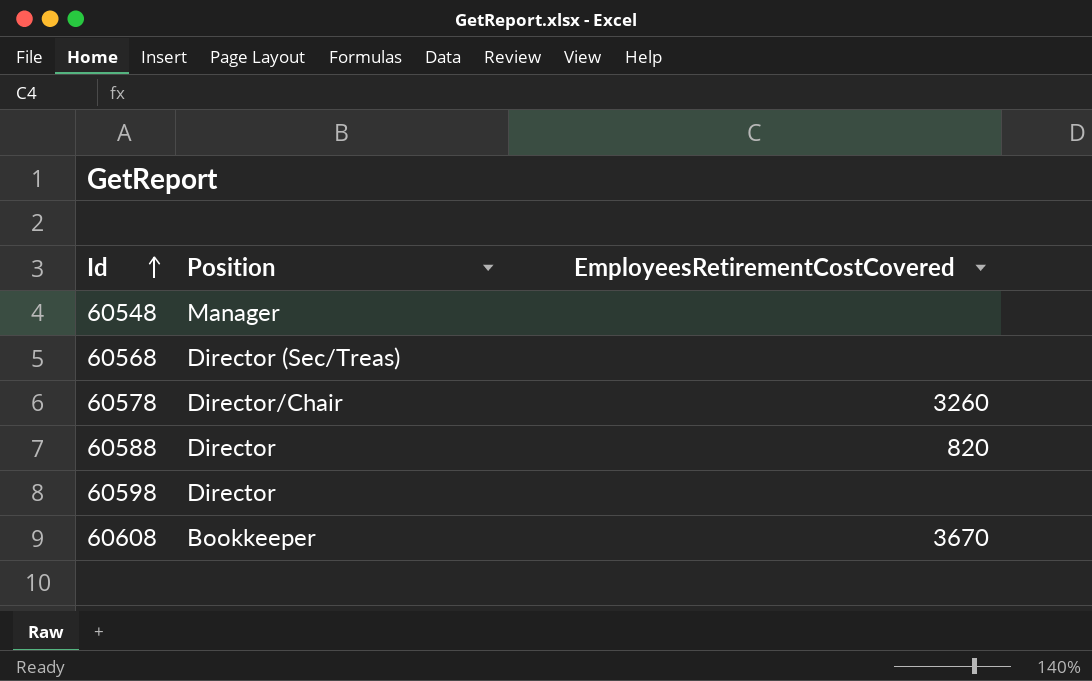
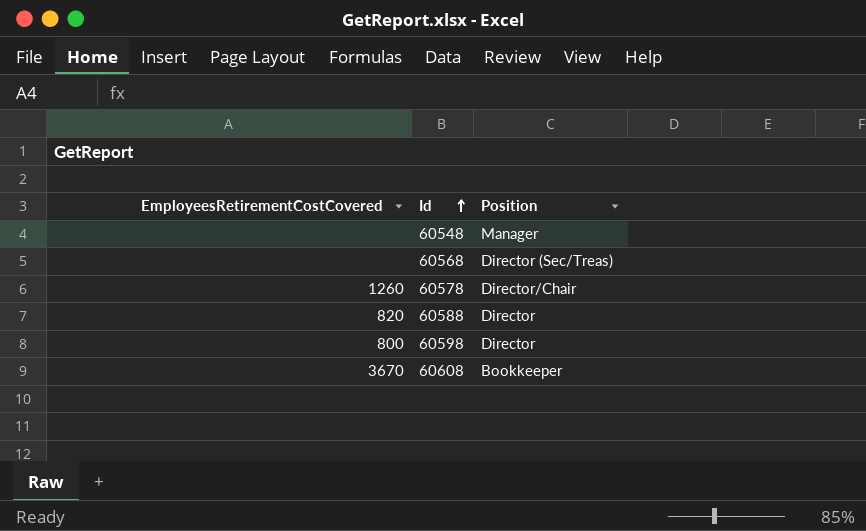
column EmployeesRetirementCostCovered | position: 3 -> 1
60578 | EmployeesRetirementCostCovered: 3260 -> 1260
60598 | EmployeesRetirementCostCovered: none -> 800

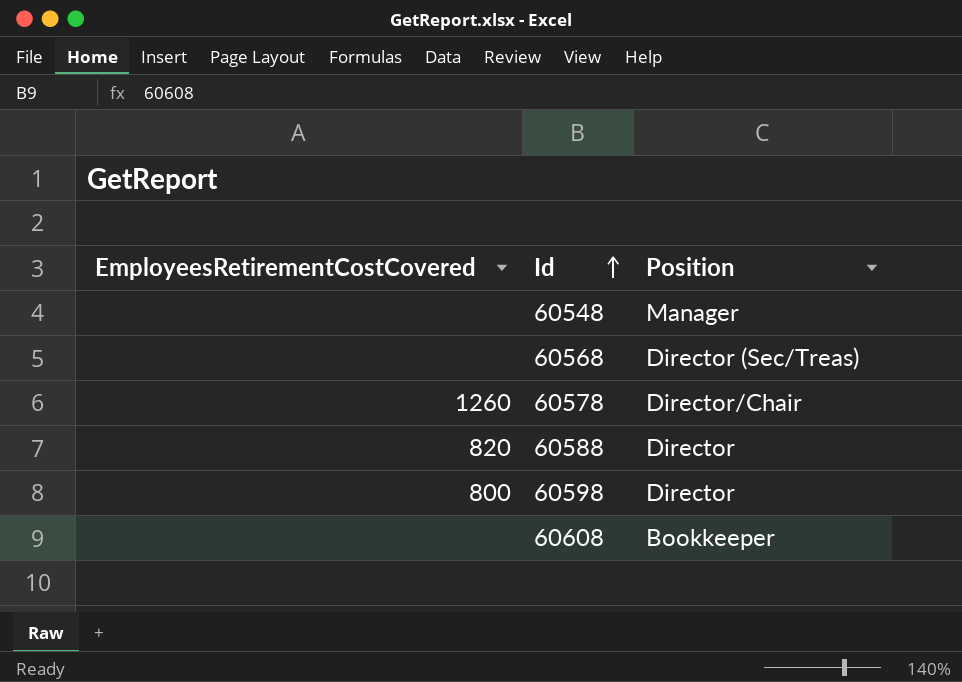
60608 | EmployeesRetirementCostCovered: 3670 -> none

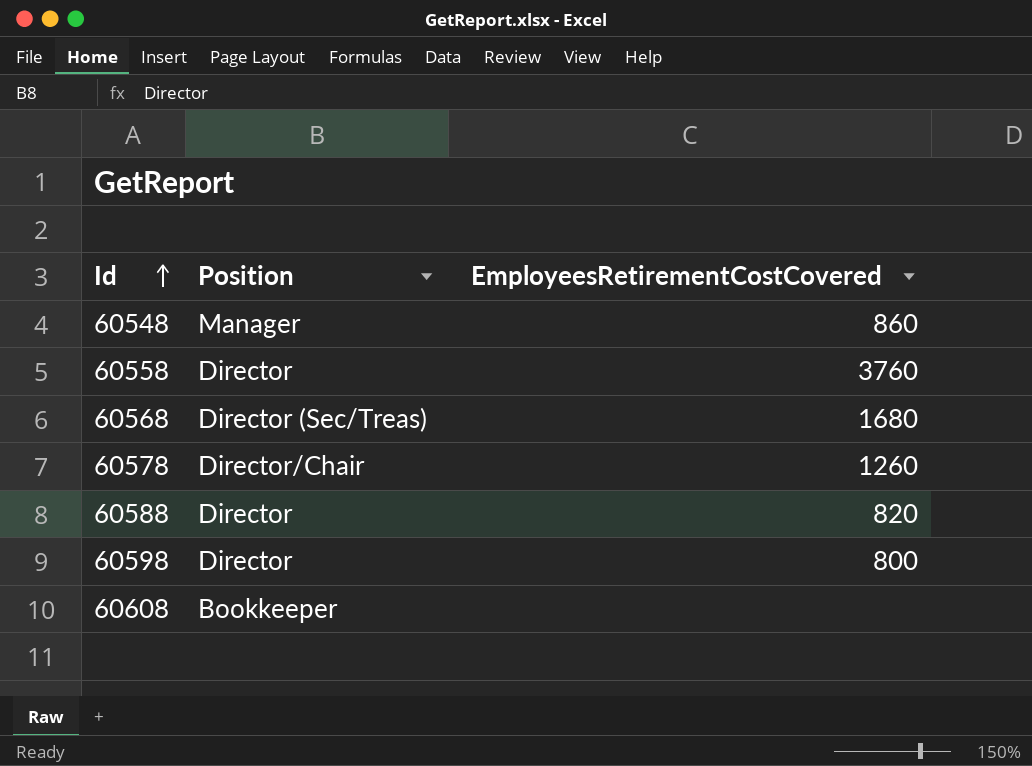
column EmployeesRetirementCostCovered | position: 1 -> 3
60548 | EmployeesRetirementCostCovered: none -> 860
row 60558: none -> Director | 3760
60568 | EmployeesRetirementCostCovered: none -> 1680

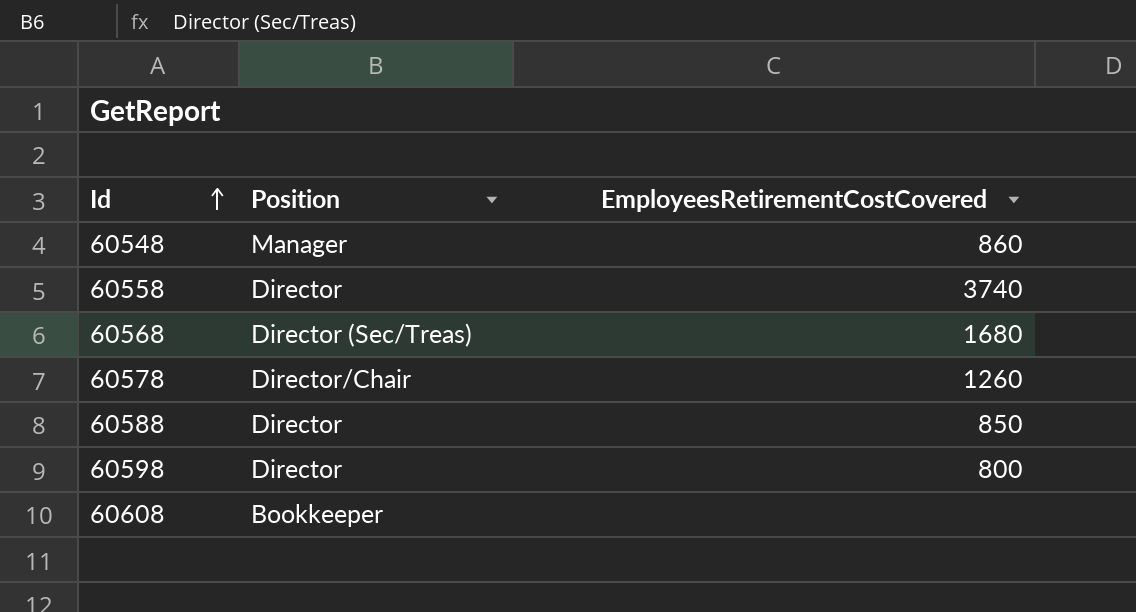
60558 | EmployeesRetirementCostCovered: 3760 -> 3740
60588 | EmployeesRetirementCostCovered: 820 -> 850

